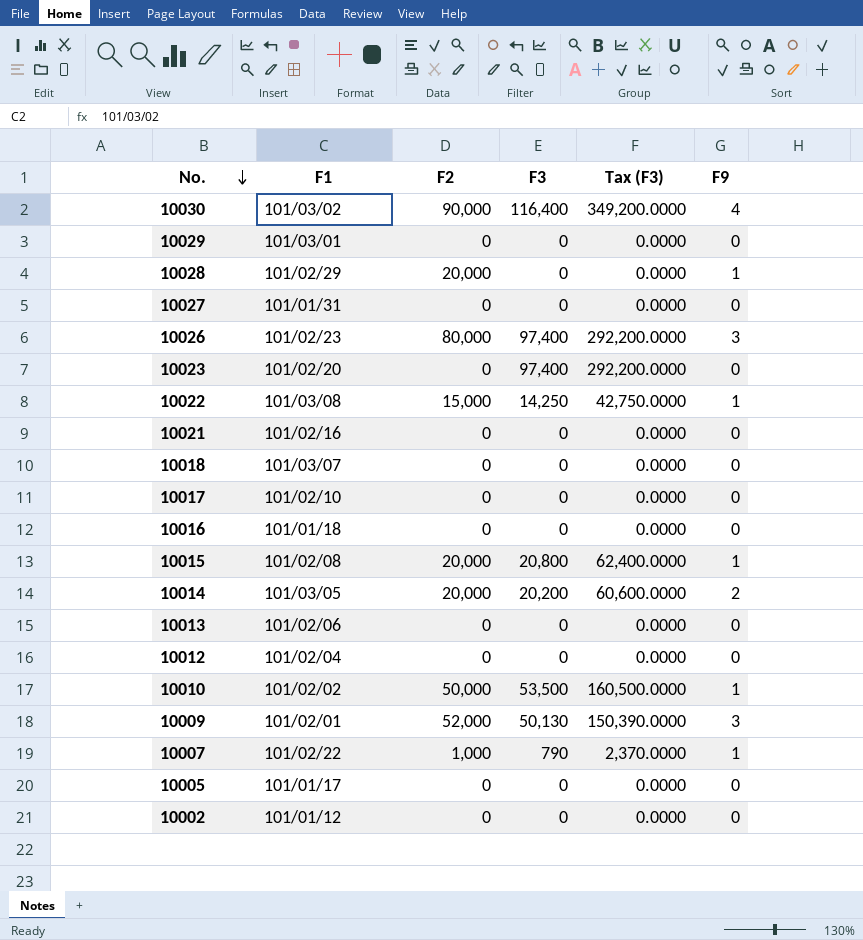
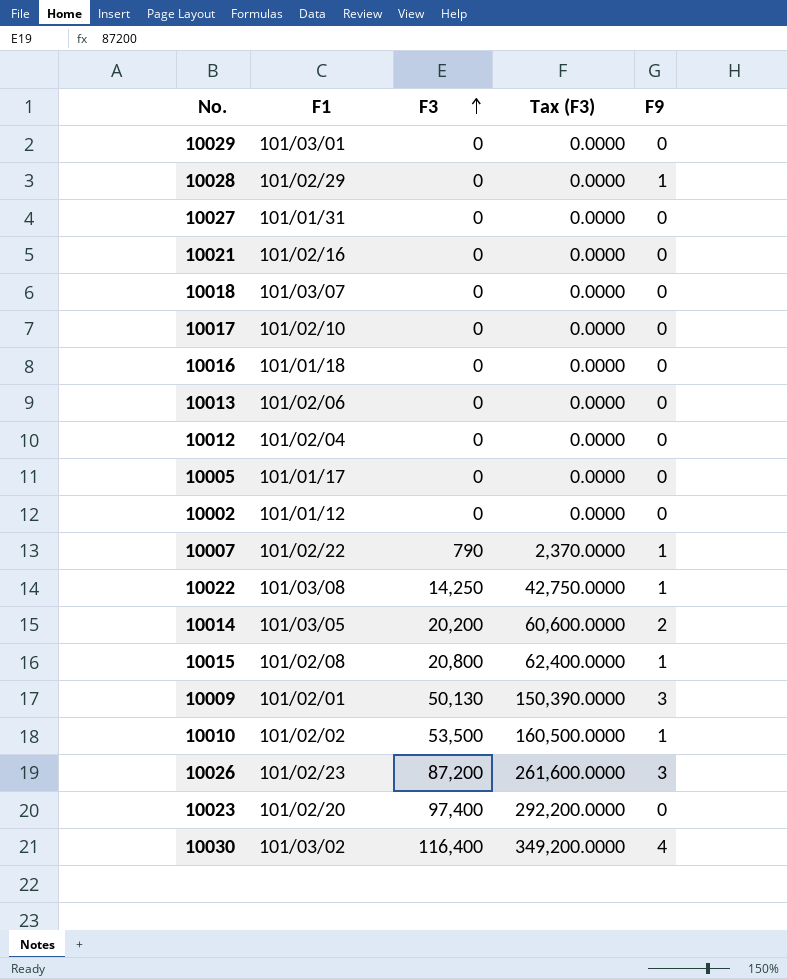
row order: No. descending -> F3 ascending
column F2 | position: 3 -> none
10026 | F3: 97,400 -> 87,200
10026 | Tax (F3): 292,200.0000 -> 261,600.0000

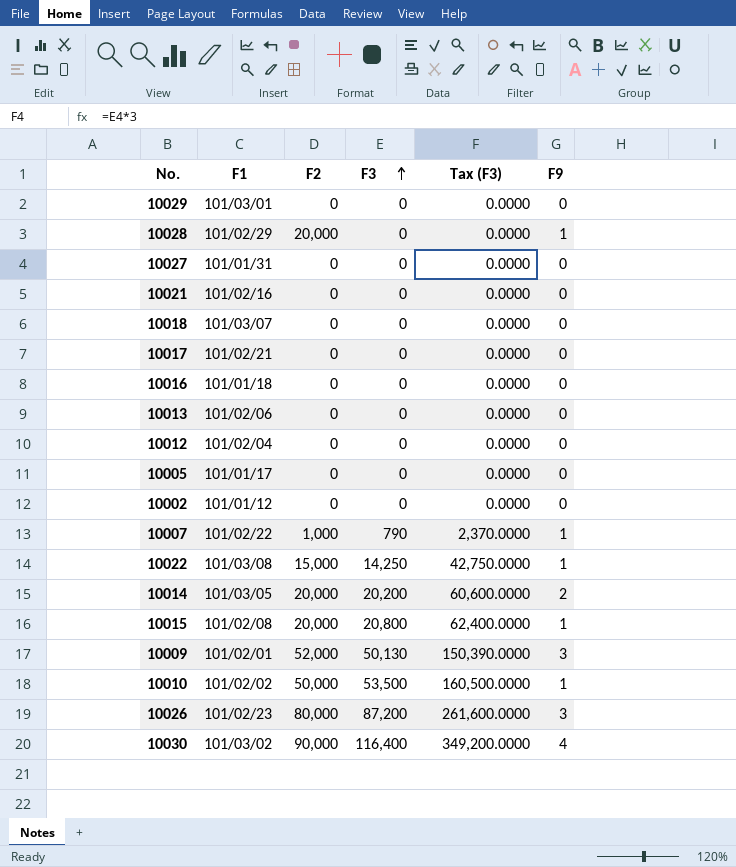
column F2 | position: none -> 3
row 10023: 101/02/20 | 97,400 | 292,200.0000 | 0 -> none
10017 | F1: 101/02/10 -> 101/02/21

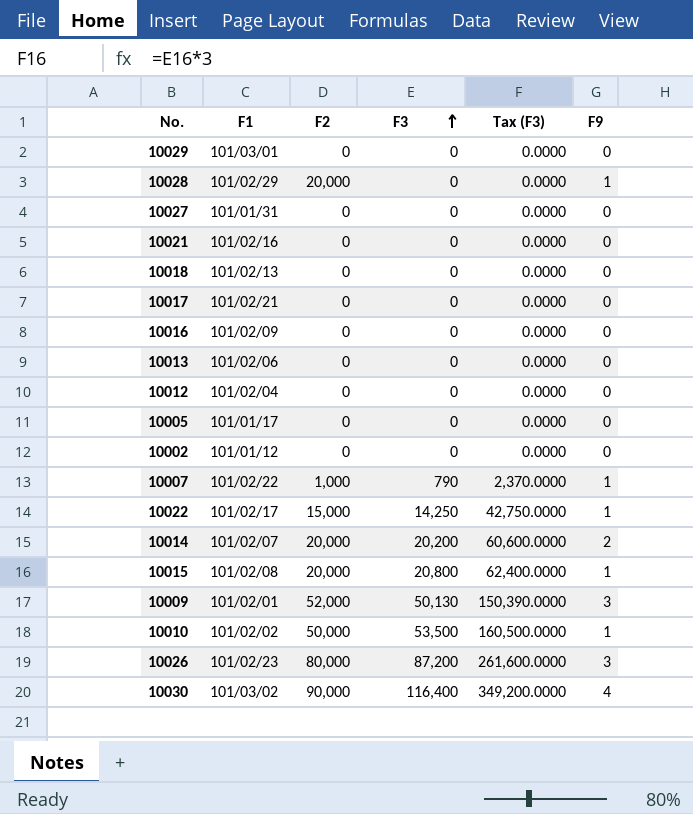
10018 | F1: 101/03/07 -> 101/02/13
10016 | F1: 101/01/18 -> 101/02/09
10022 | F1: 101/03/08 -> 101/02/17
10014 | F1: 101/03/05 -> 101/02/07

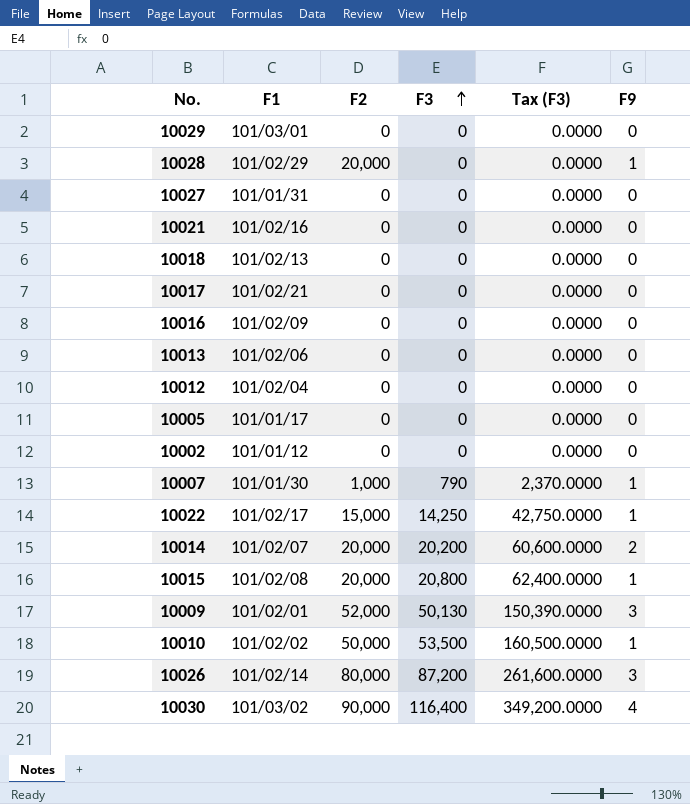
10007 | F1: 101/02/22 -> 101/01/30
10026 | F1: 101/02/23 -> 101/02/14

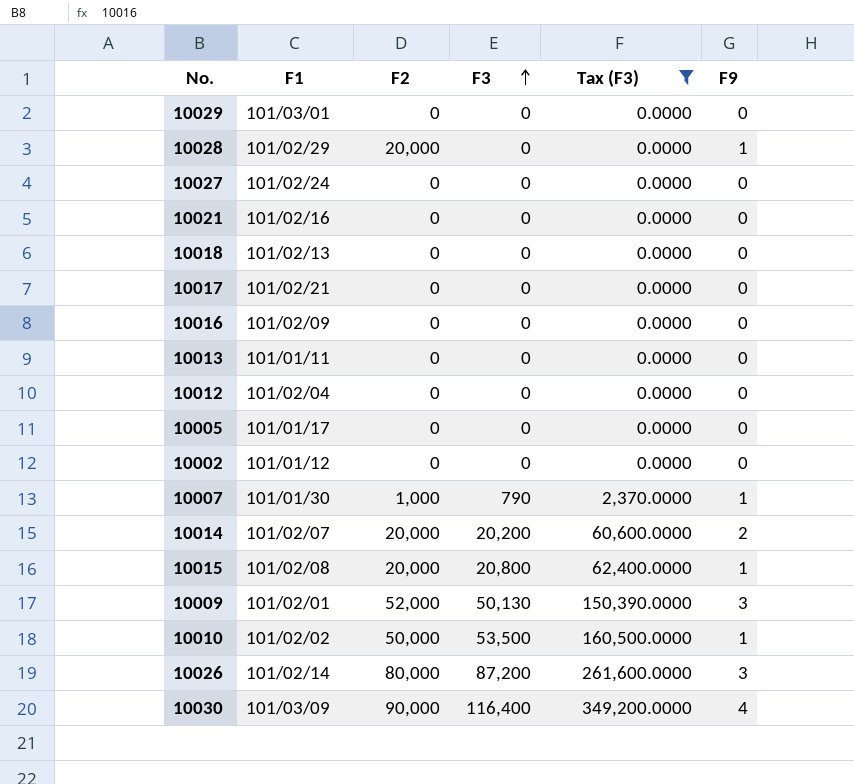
filter: none -> Tax (F3) != 42,750.0000
10027 | F1: 101/01/31 -> 101/02/24
10013 | F1: 101/02/06 -> 101/01/11
10030 | F1: 101/03/02 -> 101/03/09

